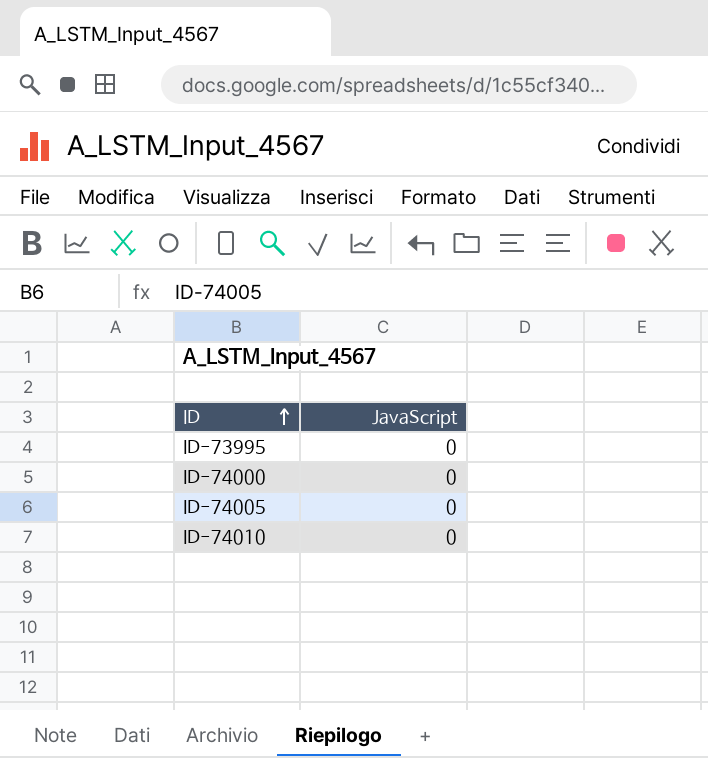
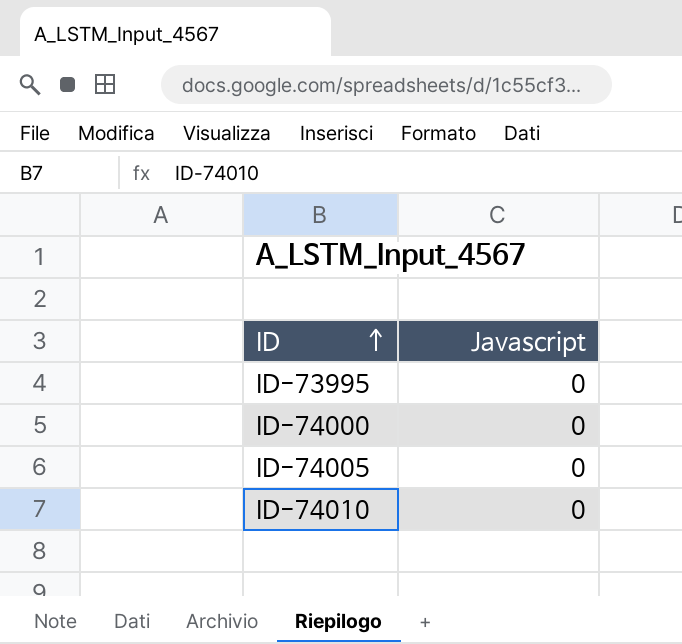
column name: JavaScript -> Javascript

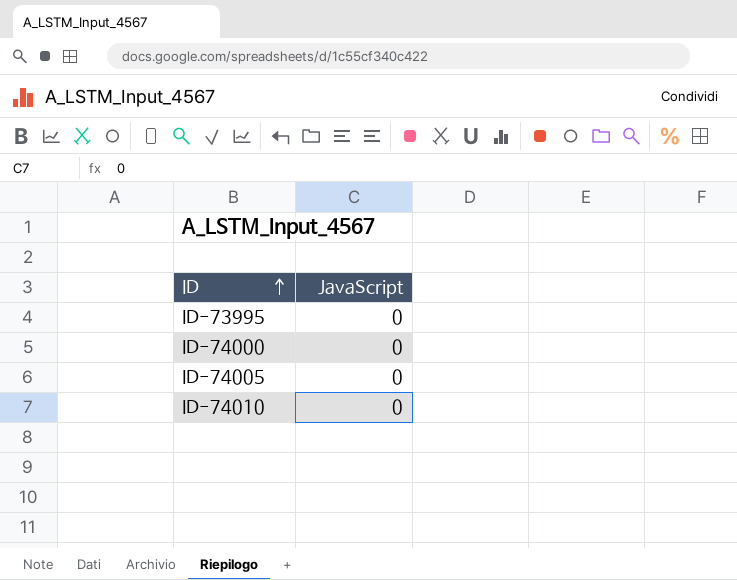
column name: Javascript -> JavaScript

